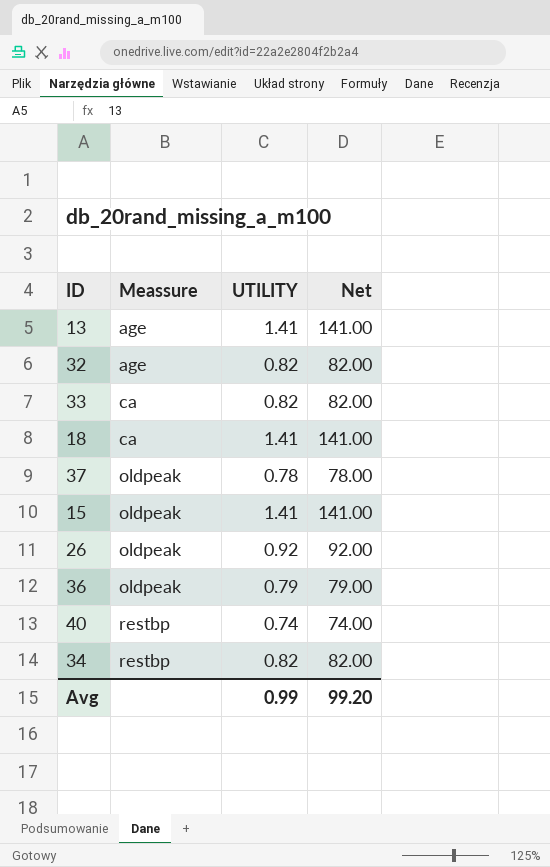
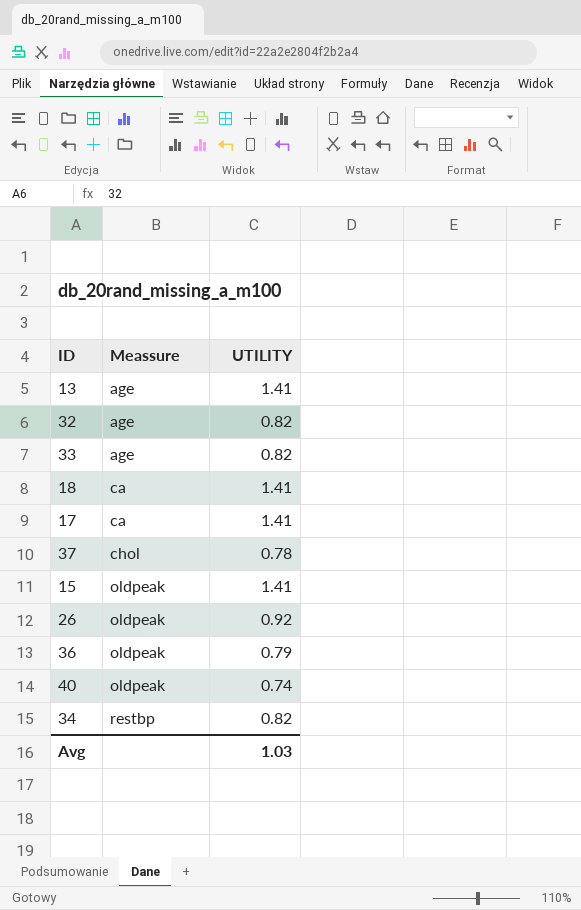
column Net | formula: [UTILITY] * 100 -> none
33 | Meassure: ca -> age
row 17: none -> ca | 1.41
37 | Meassure: oldpeak -> chol
40 | Meassure: restbp -> oldpeak
Avg | UTILITY: 0.99 -> 1.03

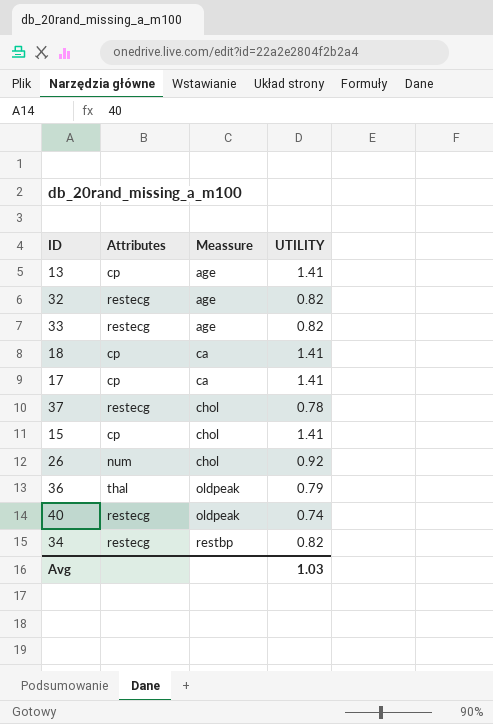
column Attributes | position: none -> 2
15 | Meassure: oldpeak -> chol
26 | Meassure: oldpeak -> chol

